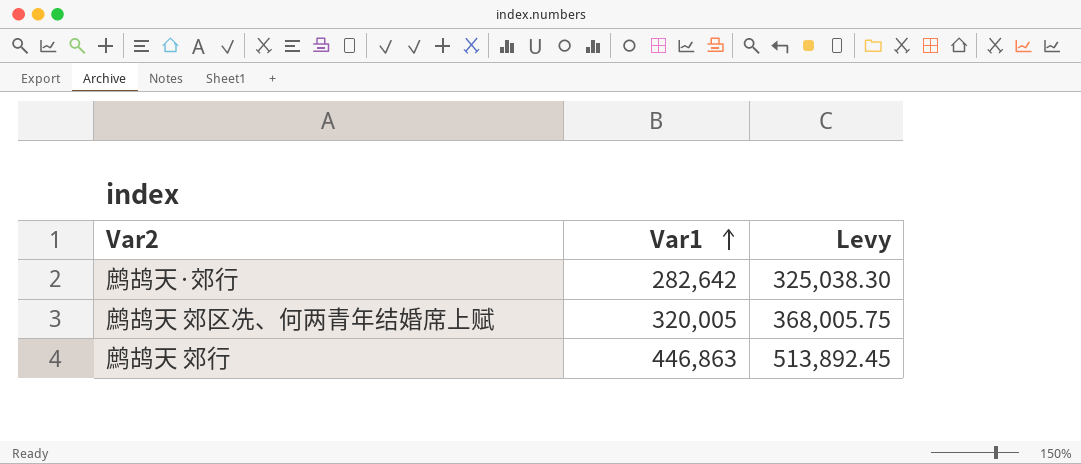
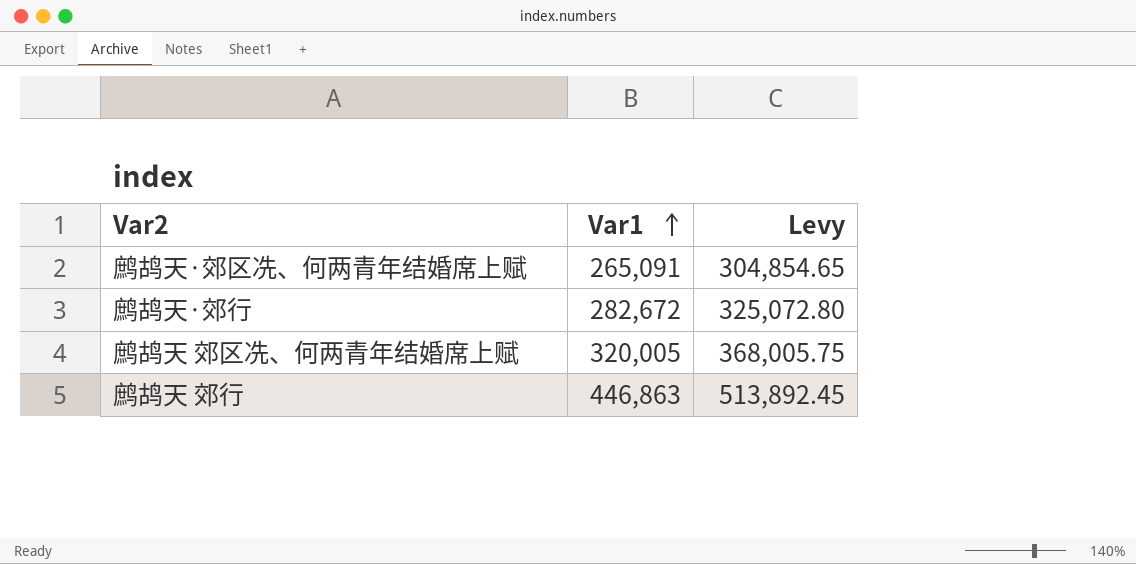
row 鹧鸪天·郊区冼、何两青年结婚席上赋: none -> 265,091 | 304,854.65
鹧鸪天·郊行 | Var1: 282,642 -> 282,672
鹧鸪天·郊行 | Levy: 325,038.30 -> 325,072.80

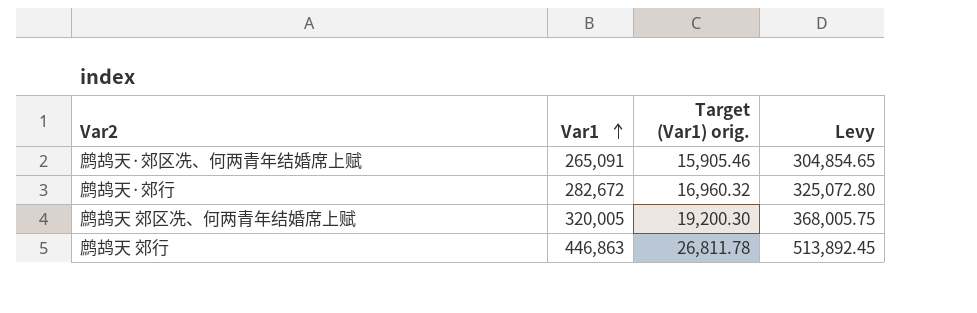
column Target (Var1) orig. | formula: none -> [Var1] * 0.06

